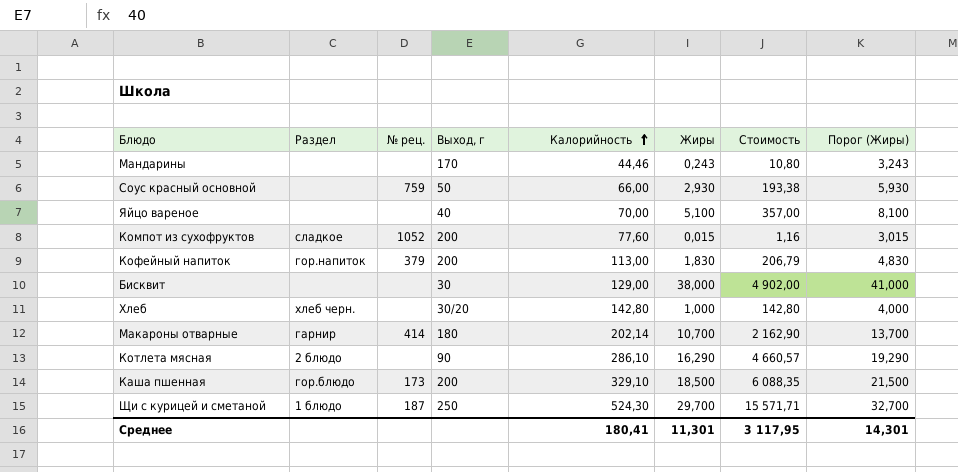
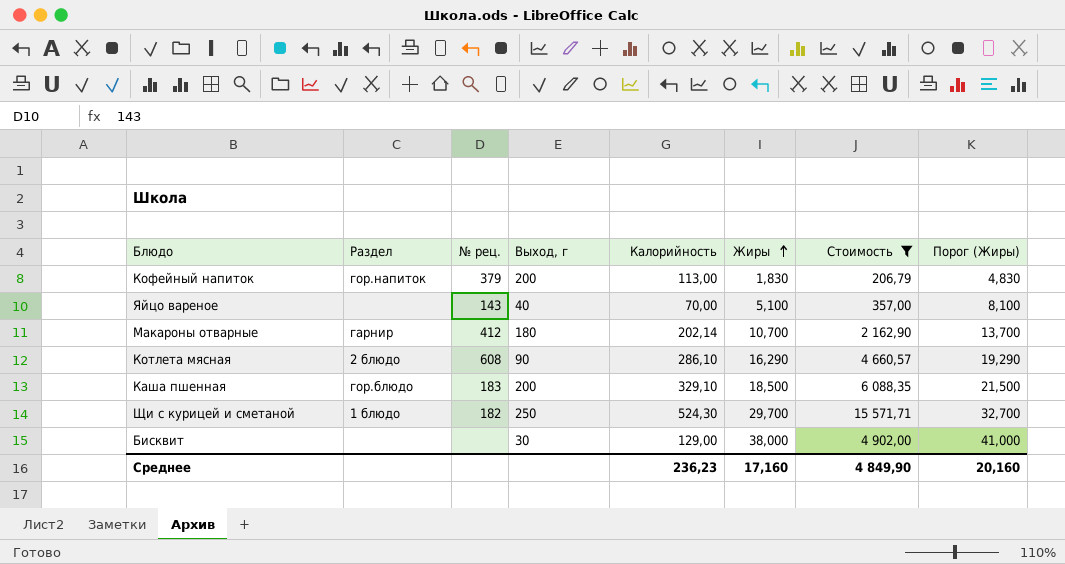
filter: none -> Стоимость >= 206,79
row order: Калорийность ascending -> Жиры ascending
Яйцо вареное | № рец.: none -> 143
Макароны отварные | № рец.: 414 -> 412
Котлета мясная | № рец.: none -> 608
Каша пшенная | № рец.: 173 -> 183
Щи с курицей и сметаной | № рец.: 187 -> 182
Среднее | Калорийность: 180,41 -> 236,23
Среднее | Жиры: 11,301 -> 17,160
Среднее | Стоимость: 3 117,95 -> 4 849,90
Среднее | Порог (Жиры): 14,301 -> 20,160

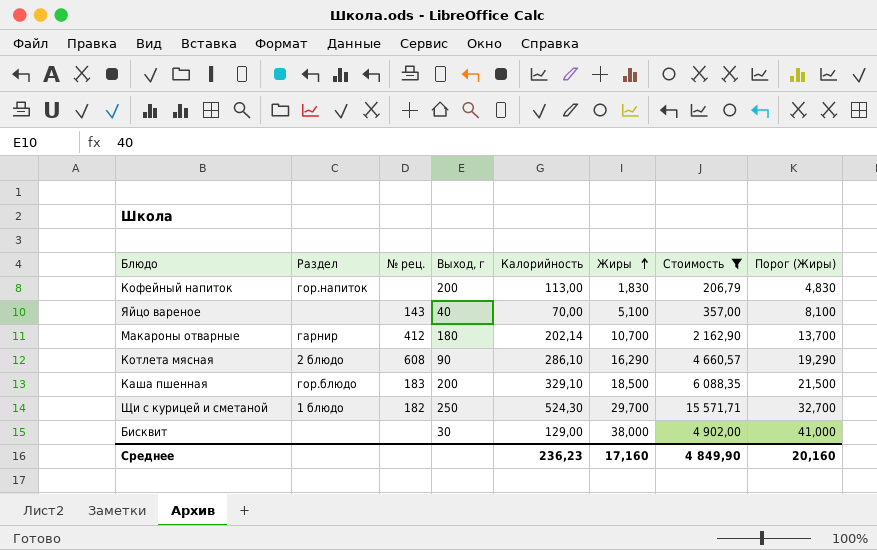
Кофейный напиток | № рец.: 379 -> none

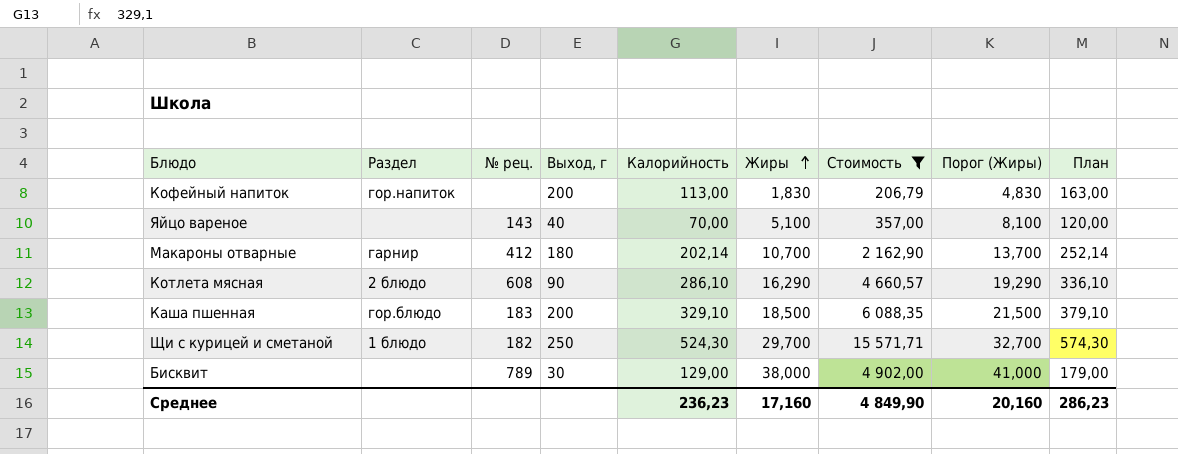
column План | formula: none -> [Калорийность] + 50
Бисквит | № рец.: none -> 789

